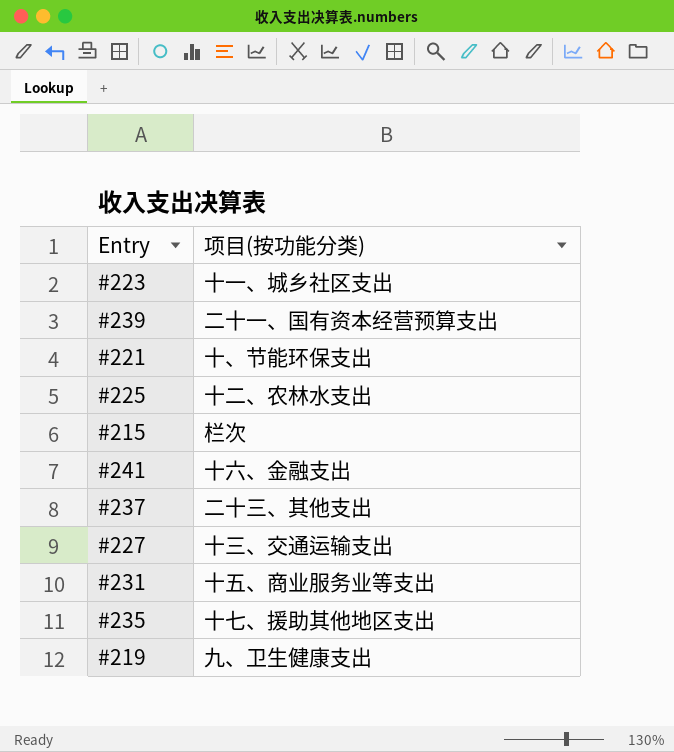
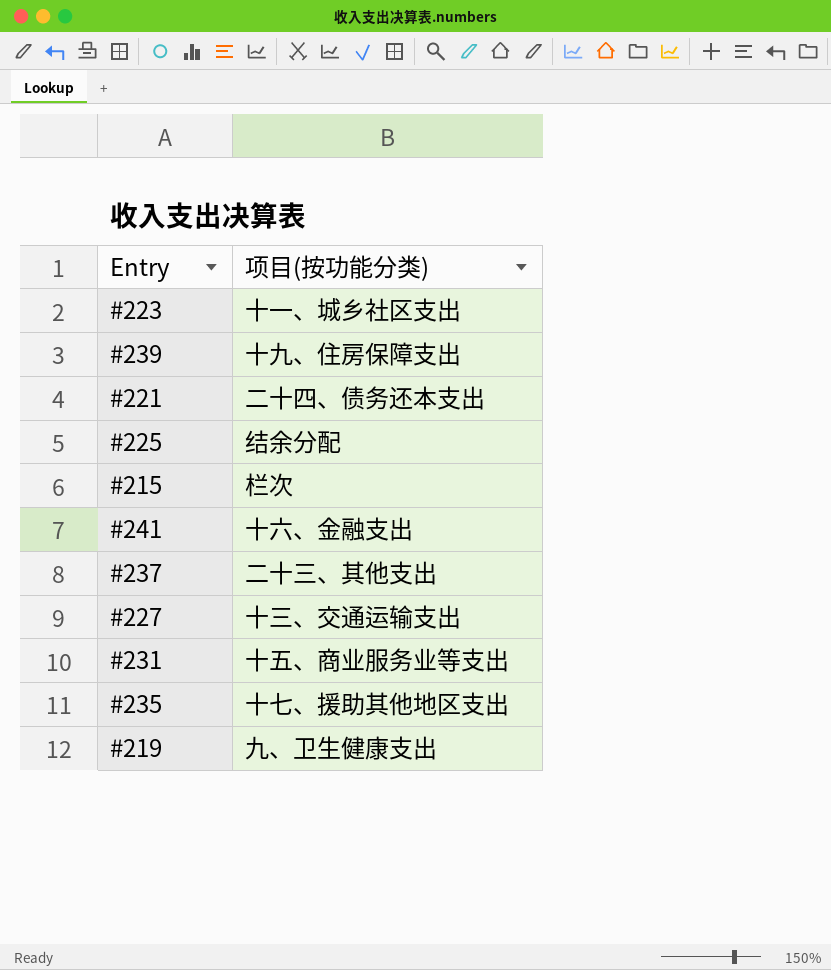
#239 | 项目(按功能分类): 二十一、国有资本经营预算支出 -> 十九、住房保障支出
#221 | 项目(按功能分类): 十、节能环保支出 -> 二十四、债务还本支出
#225 | 项目(按功能分类): 十二、农林水支出 -> 结余分配

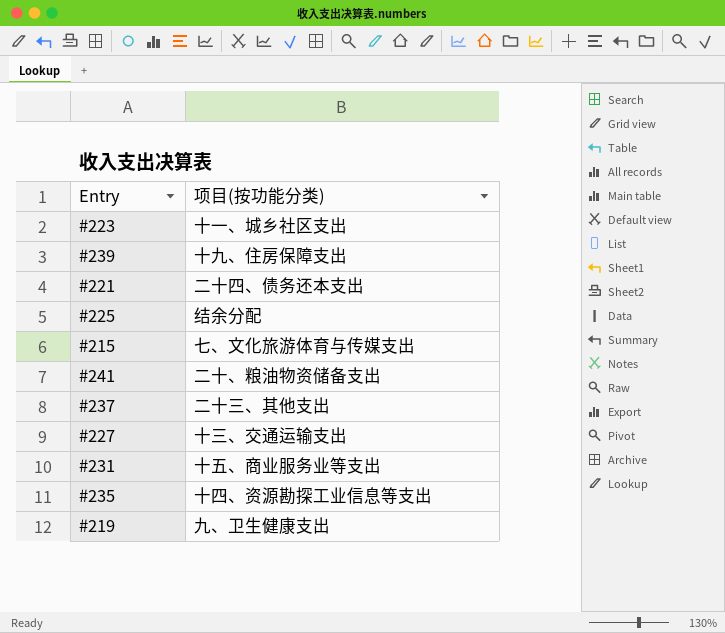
#215 | 项目(按功能分类): 栏次 -> 七、文化旅游体育与传媒支出
#241 | 项目(按功能分类): 十六、金融支出 -> 二十、粮油物资储备支出
#235 | 项目(按功能分类): 十七、援助其他地区支出 -> 十四、资源勘探工业信息等支出

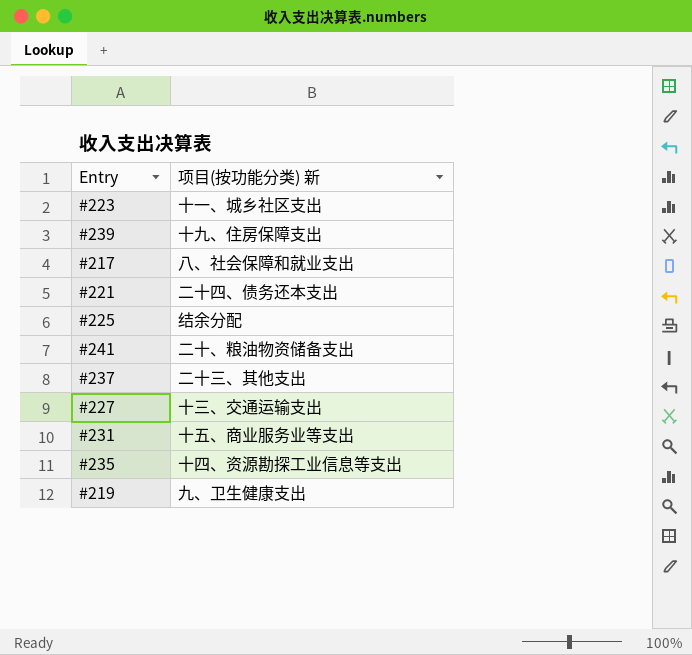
column name: 项目(按功能分类) -> 项目(按功能分类) 新
row #215: 七、文化旅游体育与传媒支出 -> none
row #217: none -> 八、社会保障和就业支出

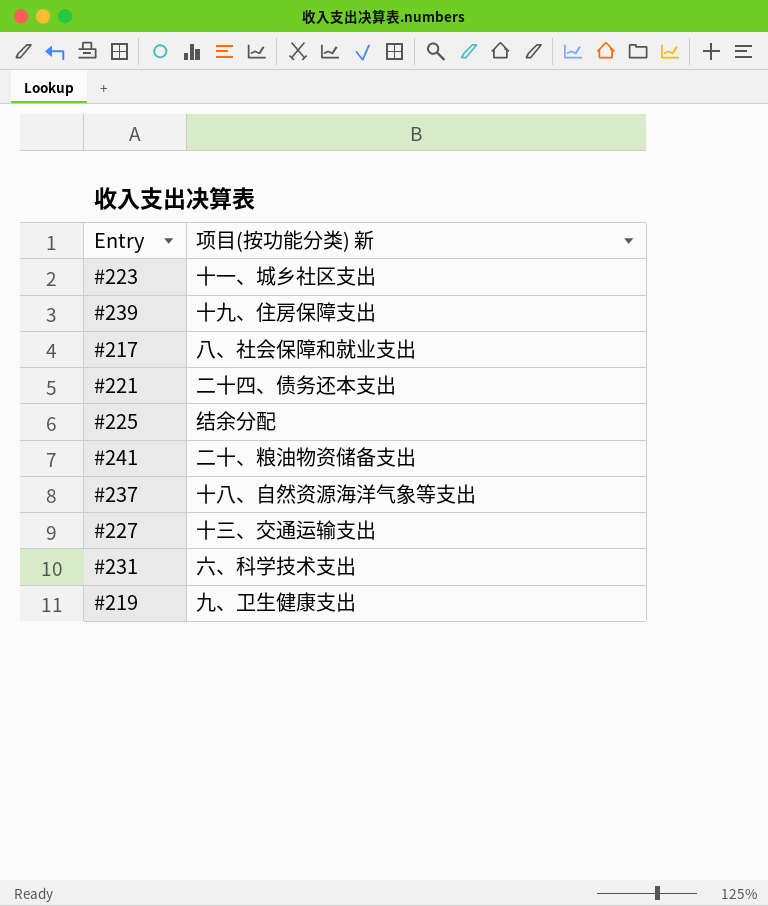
row #235: 十四、资源勘探工业信息等支出 -> none
#237 | 项目(按功能分类) 新: 二十三、其他支出 -> 十八、自然资源海洋气象等支出
#231 | 项目(按功能分类) 新: 十五、商业服务业等支出 -> 六、科学技术支出

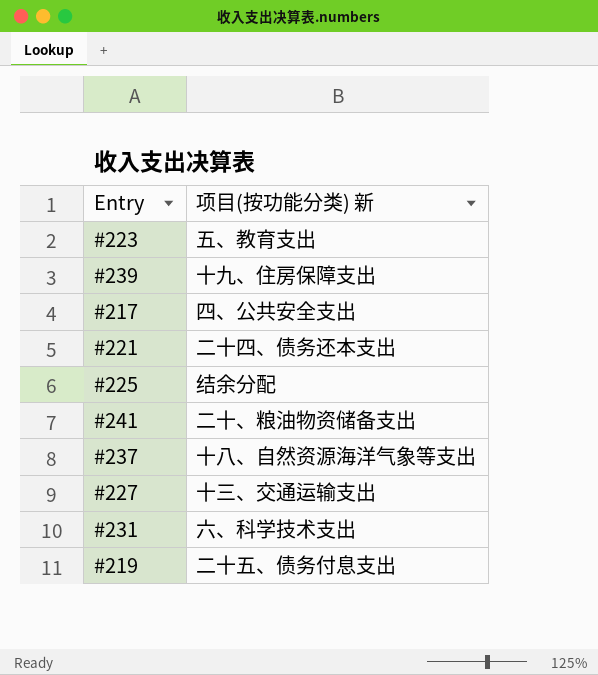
#223 | 项目(按功能分类) 新: 十一、城乡社区支出 -> 五、教育支出
#217 | 项目(按功能分类) 新: 八、社会保障和就业支出 -> 四、公共安全支出
#219 | 项目(按功能分类) 新: 九、卫生健康支出 -> 二十五、债务付息支出

